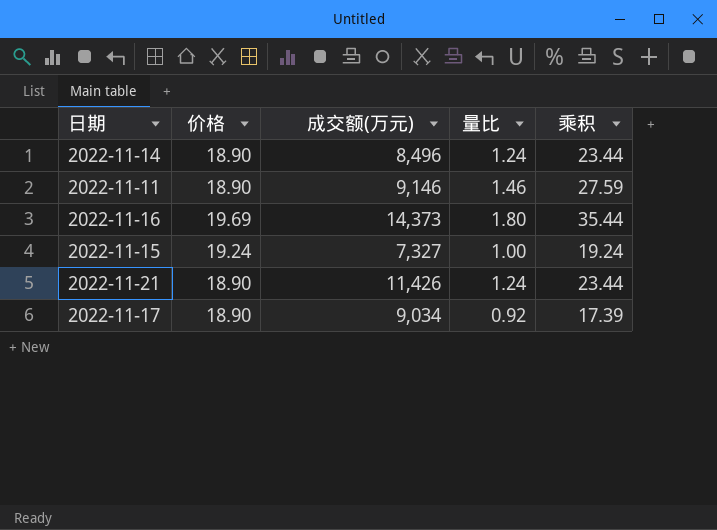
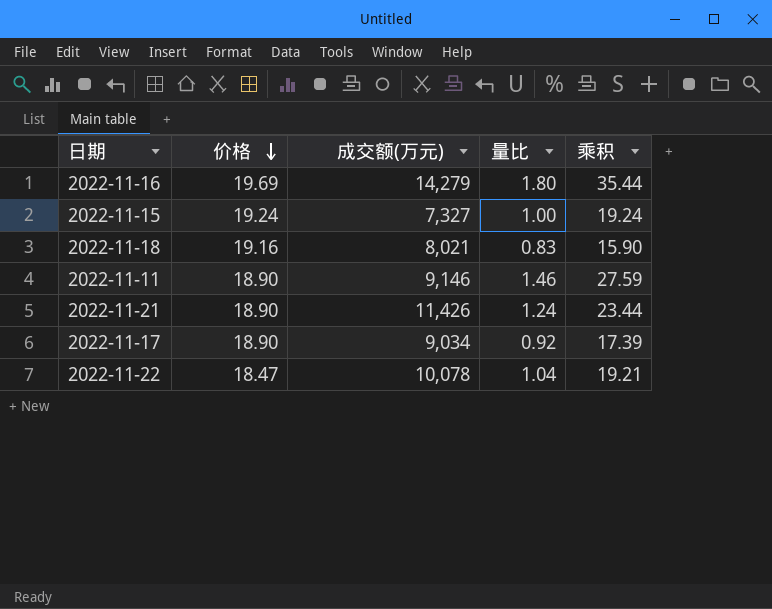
row order: none -> 价格 descending
row 2022-11-14: 18.90 | 8,496 | 1.24 | 23.44 -> none
2022-11-16 | 成交额(万元): 14,373 -> 14,279
row 2022-11-18: none -> 19.16 | 8,021 | 0.83 | 15.90
row 2022-11-22: none -> 18.47 | 10,078 | 1.04 | 19.21

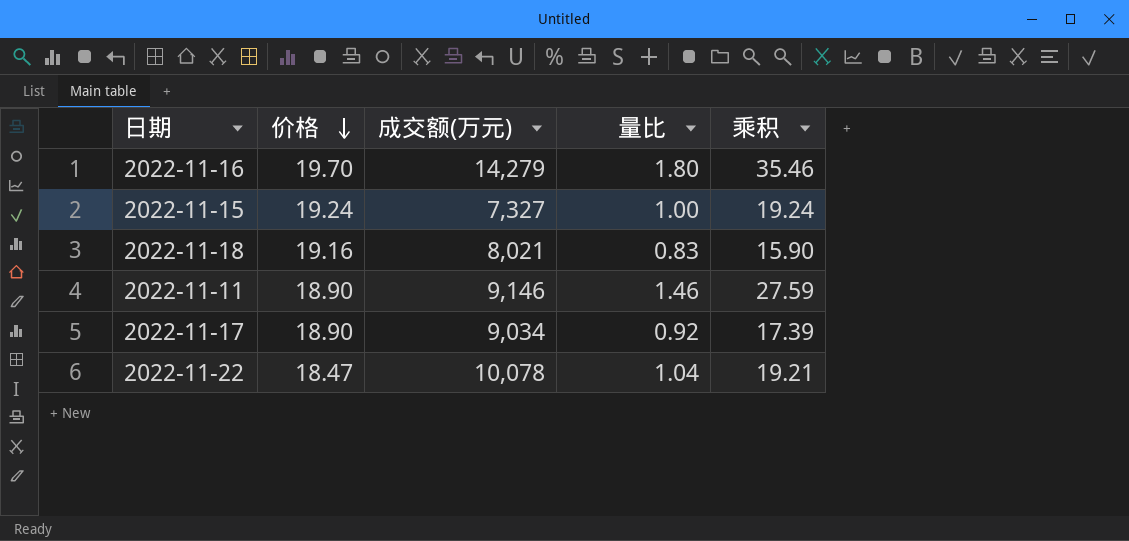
row 2022-11-21: 18.90 | 11,426 | 1.24 | 23.44 -> none
2022-11-16 | 价格: 19.69 -> 19.70
2022-11-16 | 乘积: 35.44 -> 35.46

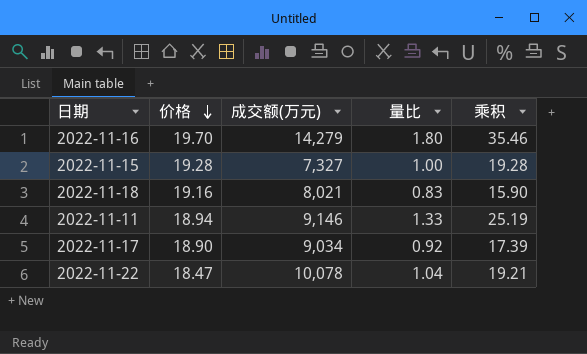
2022-11-15 | 价格: 19.24 -> 19.28
2022-11-15 | 乘积: 19.24 -> 19.28
2022-11-11 | 价格: 18.90 -> 18.94
2022-11-11 | 量比: 1.46 -> 1.33
2022-11-11 | 乘积: 27.59 -> 25.19

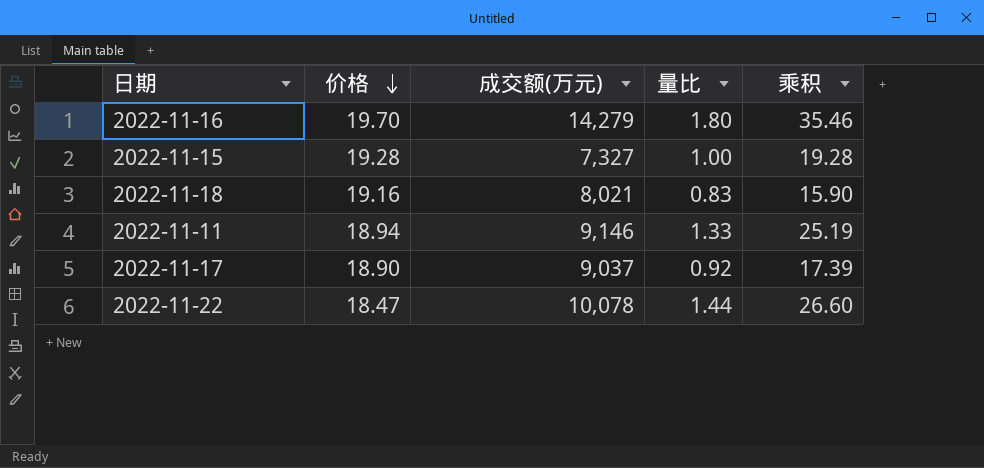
2022-11-17 | 成交额(万元): 9,034 -> 9,037
2022-11-22 | 量比: 1.04 -> 1.44
2022-11-22 | 乘积: 19.21 -> 26.60

